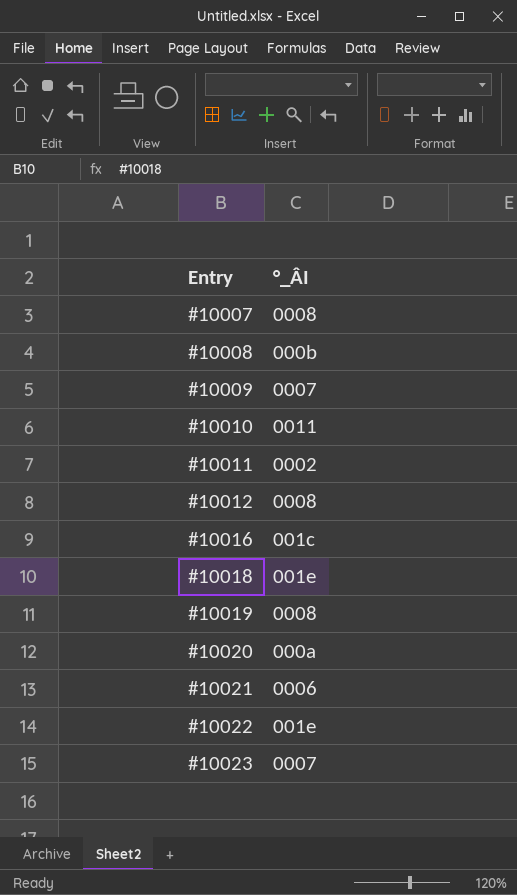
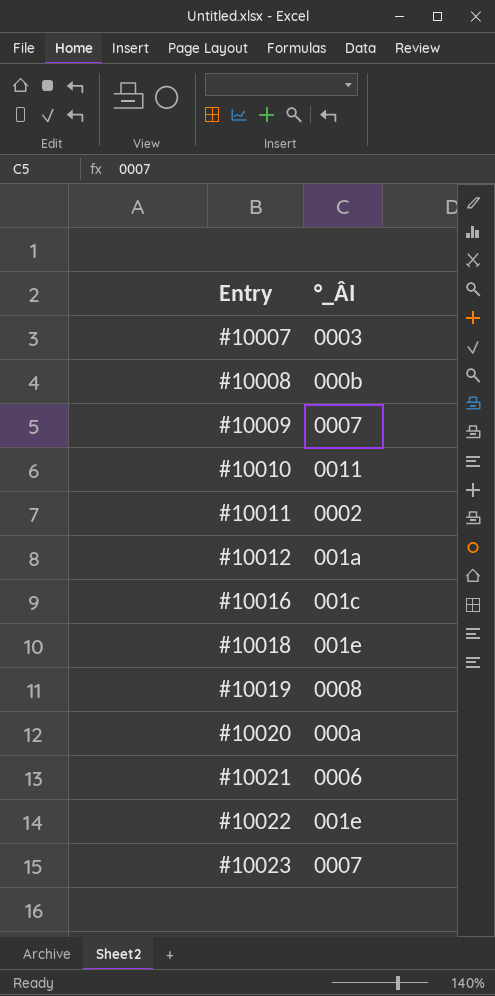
#10007 | °_ÂI: 0008 -> 0003
#10012 | °_ÂI: 0008 -> 001a

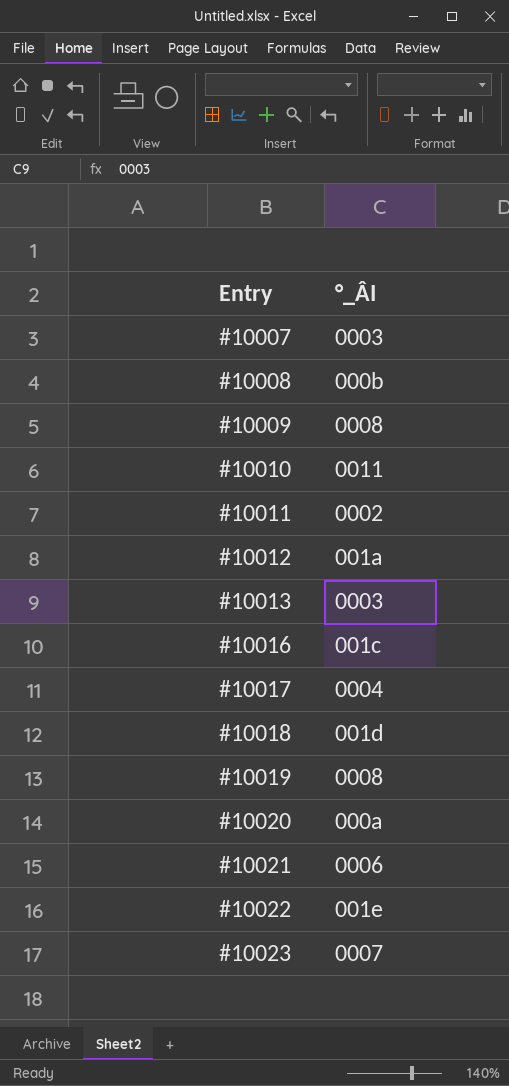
#10009 | °_ÂI: 0007 -> 0008
row #10013: none -> 0003
row #10017: none -> 0004
#10018 | °_ÂI: 001e -> 001d

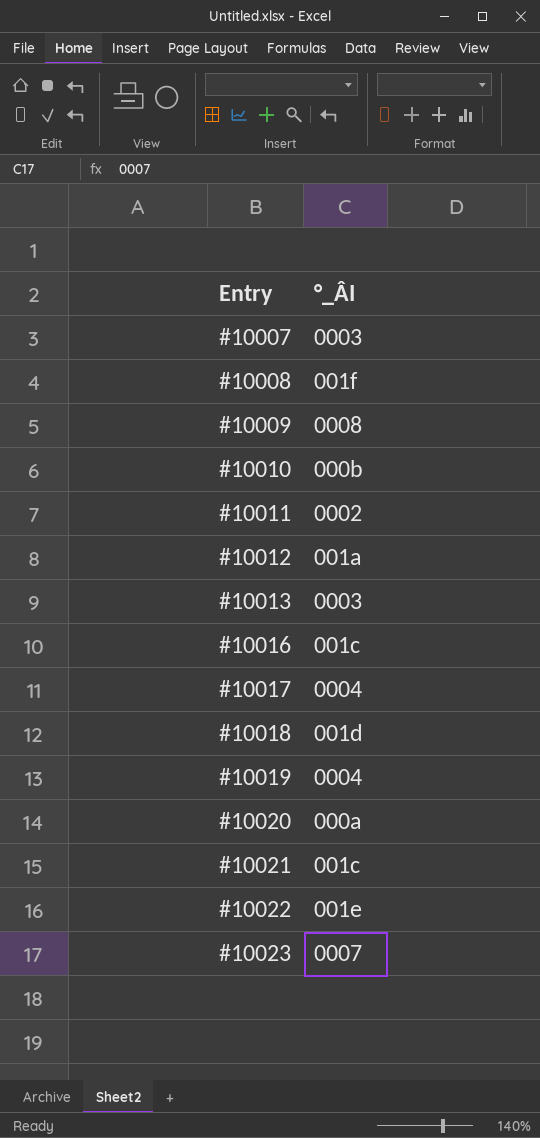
#10008 | °_ÂI: 000b -> 001f
#10010 | °_ÂI: 0011 -> 000b
#10019 | °_ÂI: 0008 -> 0004
#10021 | °_ÂI: 0006 -> 001c

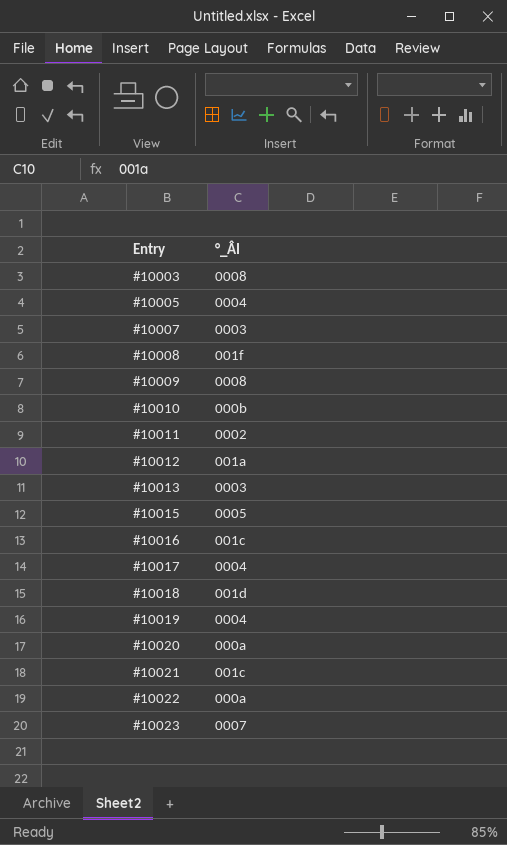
row #10003: none -> 0008
row #10005: none -> 0004
row #10015: none -> 0005
#10022 | °_ÂI: 001e -> 000a

